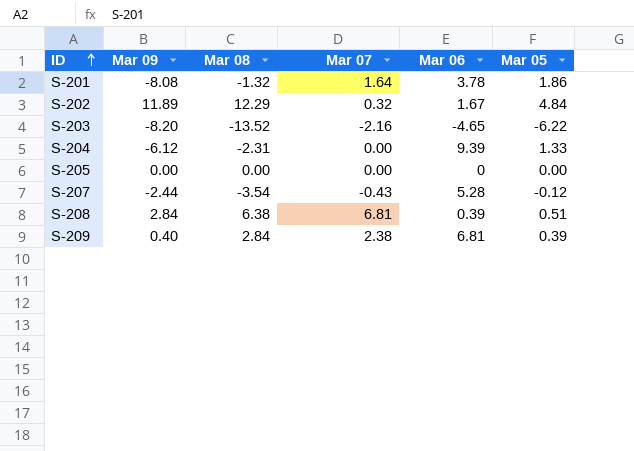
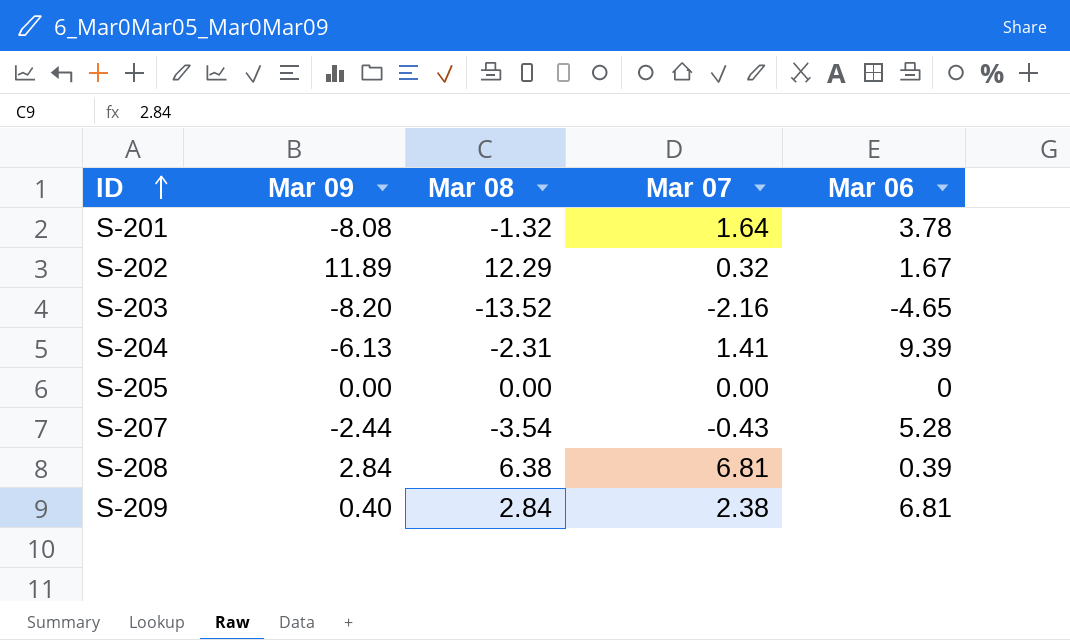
column Mar 05 | position: 6 -> none
S-204 | Mar 09: -6.12 -> -6.13
S-204 | Mar 07: 0.00 -> 1.41

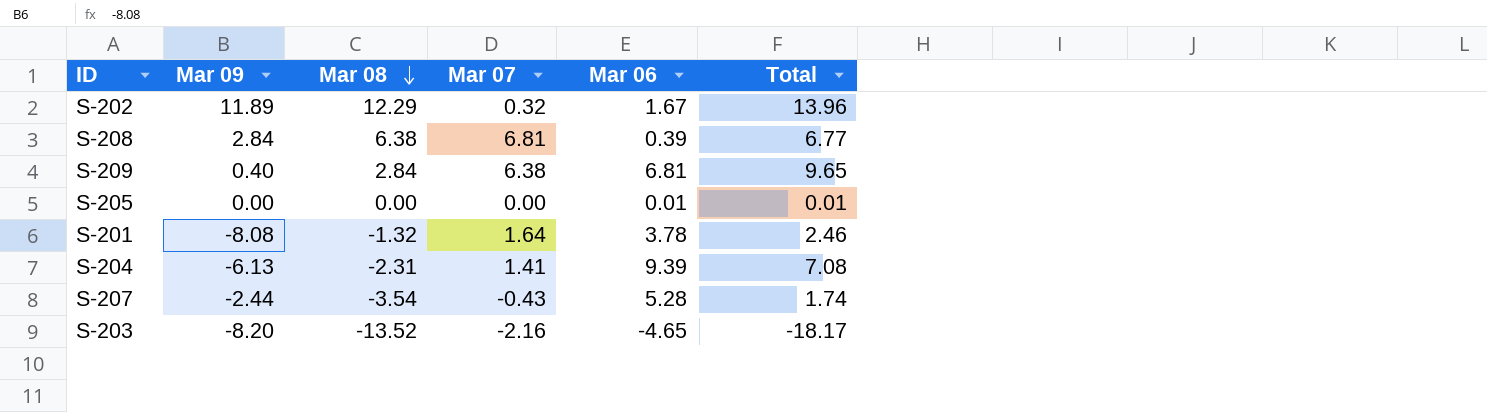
row order: ID ascending -> Mar 08 descending
column Total | formula: none -> [Mar 08] + [Mar 06]
S-209 | Mar 07: 2.38 -> 6.38
S-205 | Mar 06: 0 -> 0.01

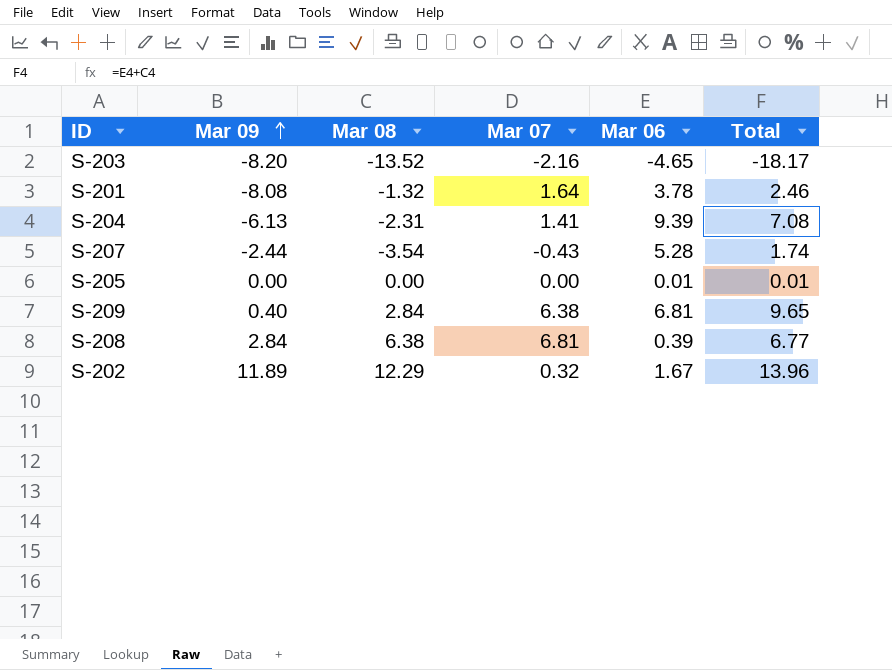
row order: Mar 08 descending -> Mar 09 ascending

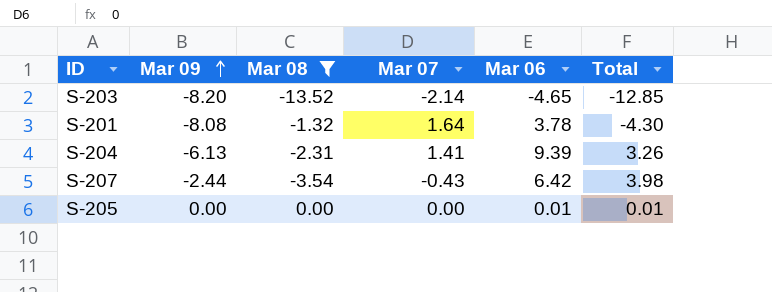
filter: none -> Mar 08 <= 0.00
column Total | formula: [Mar 08] + [Mar 06] -> [Mar 09] + [Mar 06]
S-203 | Mar 07: -2.16 -> -2.14
S-207 | Mar 06: 5.28 -> 6.42

